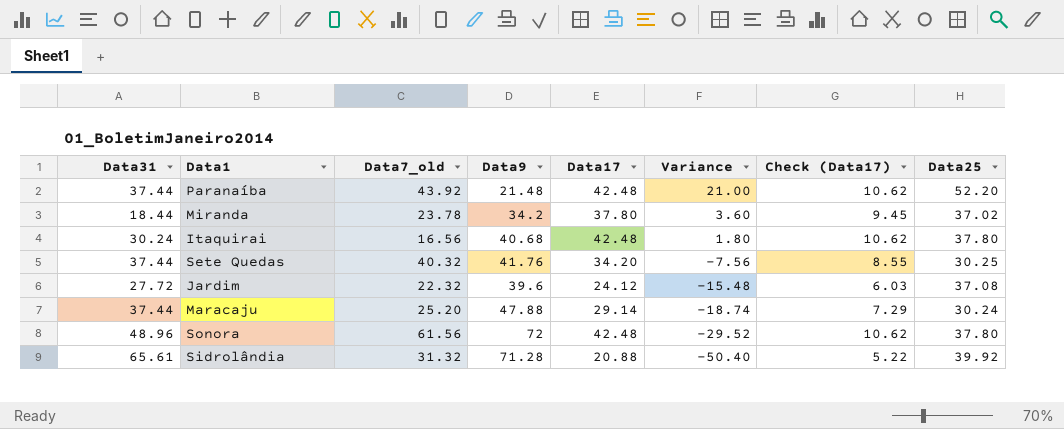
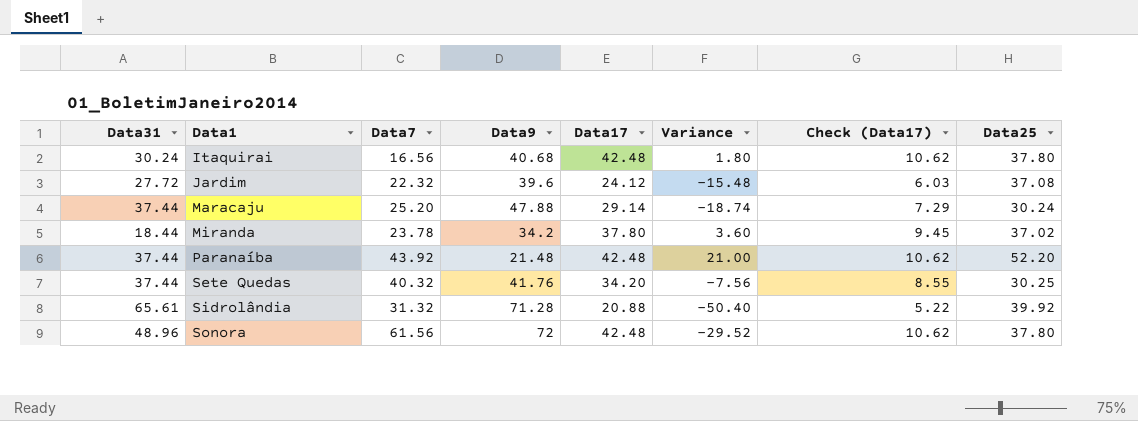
row order: Variance descending -> Data1 ascending
column name: Data7_old -> Data7

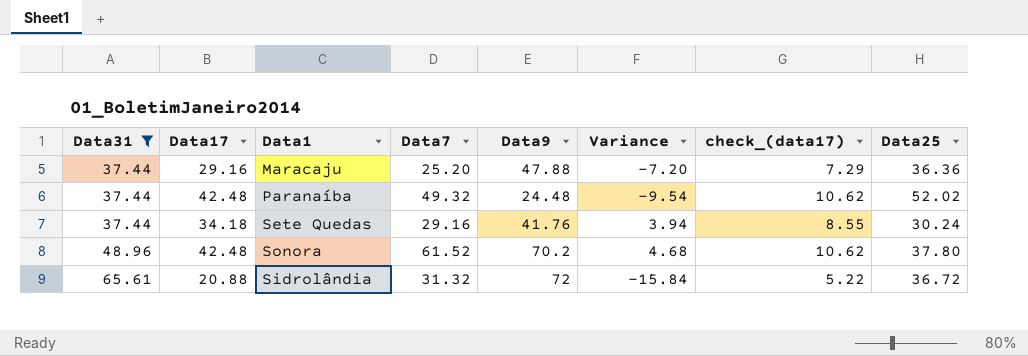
filter: none -> Data31 >= 37.44
row order: Data1 ascending -> Data31 ascending
column Data17 | position: 5 -> 2
column Variance | formula: [Data17] - [Data9] -> [Data17] - [Data25]
column name: Check (Data17) -> check_(data17)
Maracaju | Data17: 29.14 -> 29.16
Maracaju | Data25: 30.24 -> 36.36
Paranaíba | Data7: 43.92 -> 49.32
Paranaíba | Data9: 21.48 -> 24.48
Paranaíba | Data25: 52.20 -> 52.02
Sete Quedas | Data17: 34.20 -> 34.18
Sete Quedas | Data7: 40.32 -> 29.16
Sete Quedas | Data25: 30.25 -> 30.24
Sonora | Data7: 61.56 -> 61.52
Sonora | Data9: 72 -> 70.2
Sidrolândia | Data9: 71.28 -> 72
Sidrolândia | Data25: 39.92 -> 36.72

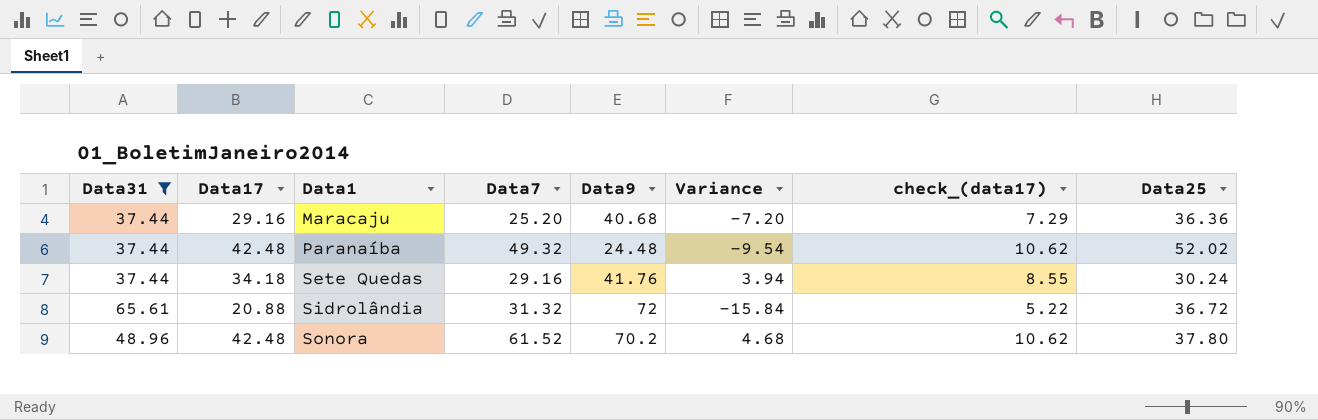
row order: Data31 ascending -> Data1 ascending
Maracaju | Data9: 47.88 -> 40.68

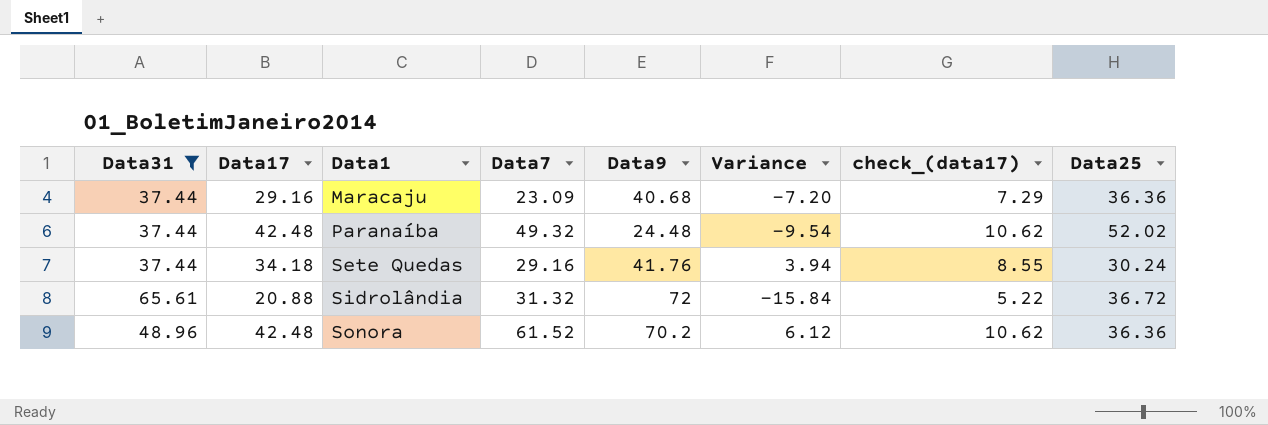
Maracaju | Data7: 25.20 -> 23.09
Sonora | Variance: 4.68 -> 6.12
Sonora | Data25: 37.80 -> 36.36

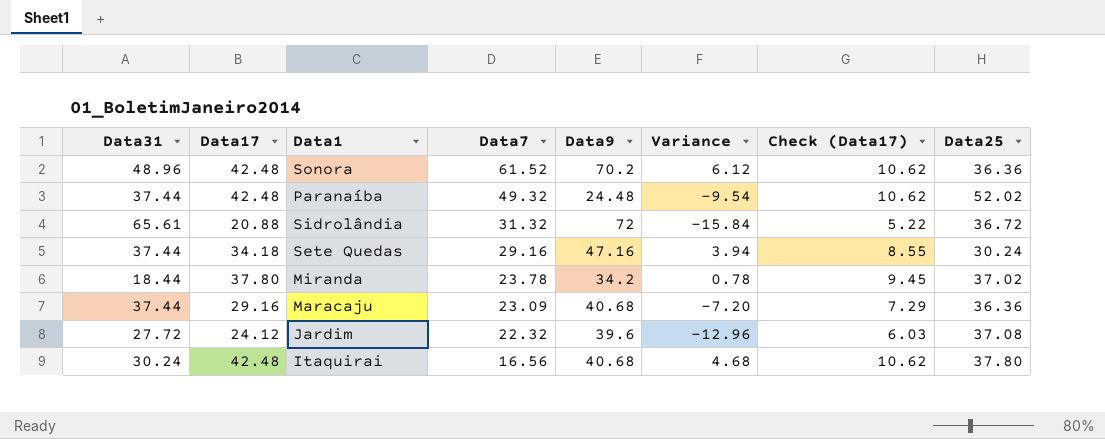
filter: Data31 >= 37.44 -> none
row order: Data1 ascending -> Data7 descending
column name: check_(data17) -> Check (Data17)
Sete Quedas | Data9: 41.76 -> 47.16

